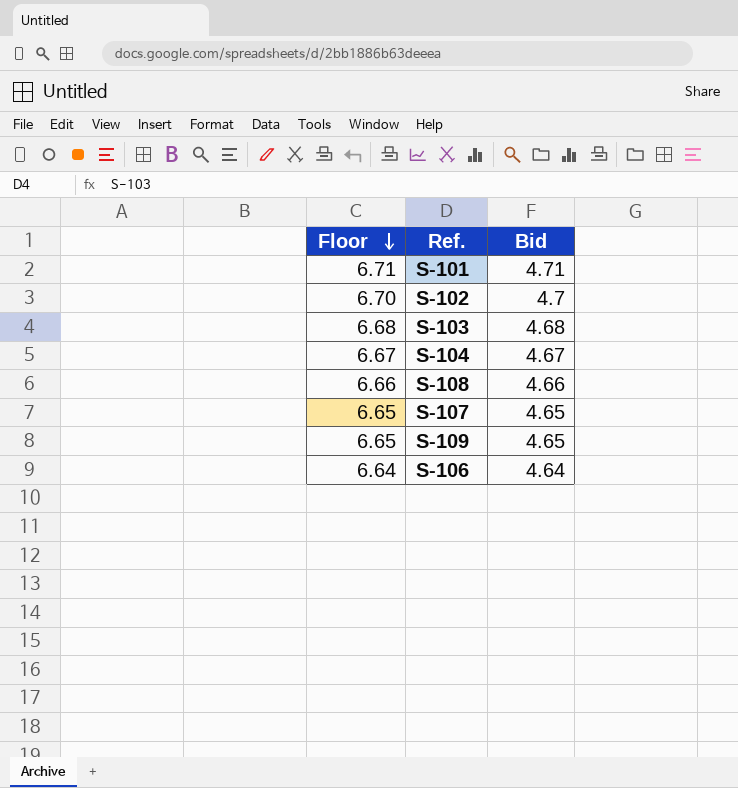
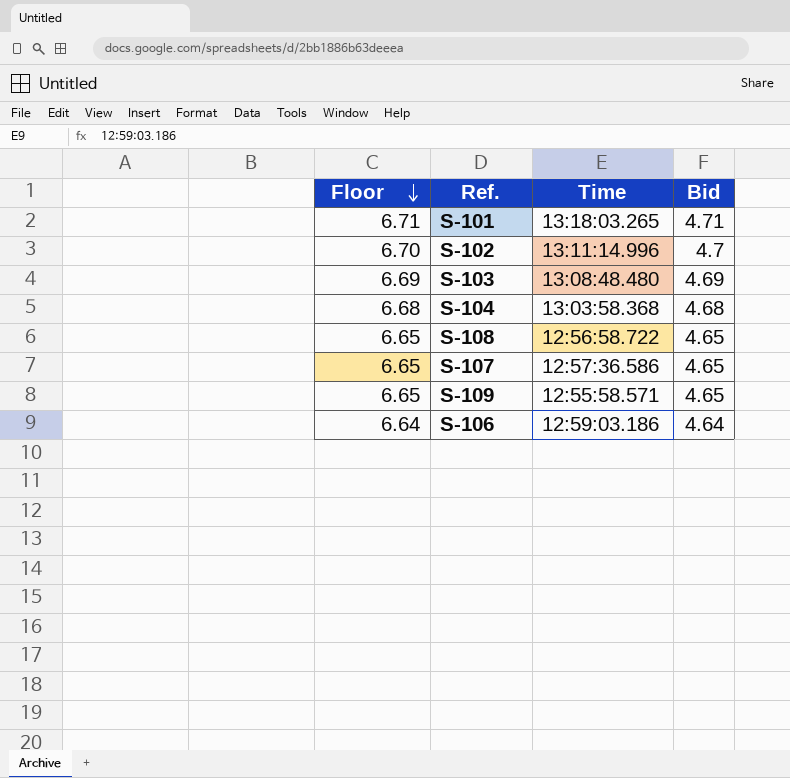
column Time | position: none -> 3
S-103 | Floor: 6.68 -> 6.69
S-103 | Bid: 4.68 -> 4.69
S-104 | Floor: 6.67 -> 6.68
S-104 | Bid: 4.67 -> 4.68
S-108 | Floor: 6.66 -> 6.65
S-108 | Bid: 4.66 -> 4.65

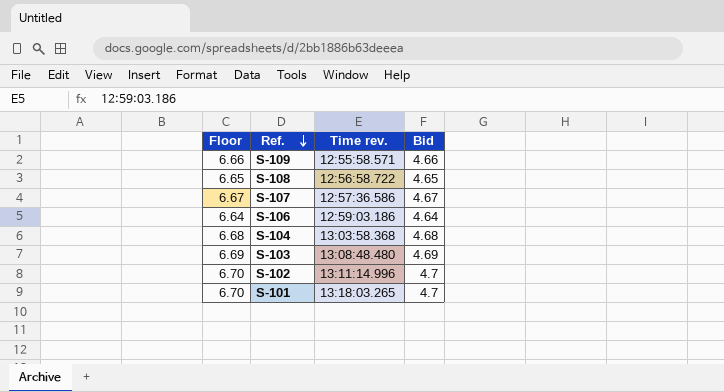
row order: Floor descending -> Ref. descending
column name: Time -> Time rev.
S-109 | Floor: 6.65 -> 6.66
S-109 | Bid: 4.65 -> 4.66
S-107 | Floor: 6.65 -> 6.67
S-107 | Bid: 4.65 -> 4.67
S-101 | Floor: 6.71 -> 6.70
S-101 | Bid: 4.71 -> 4.7

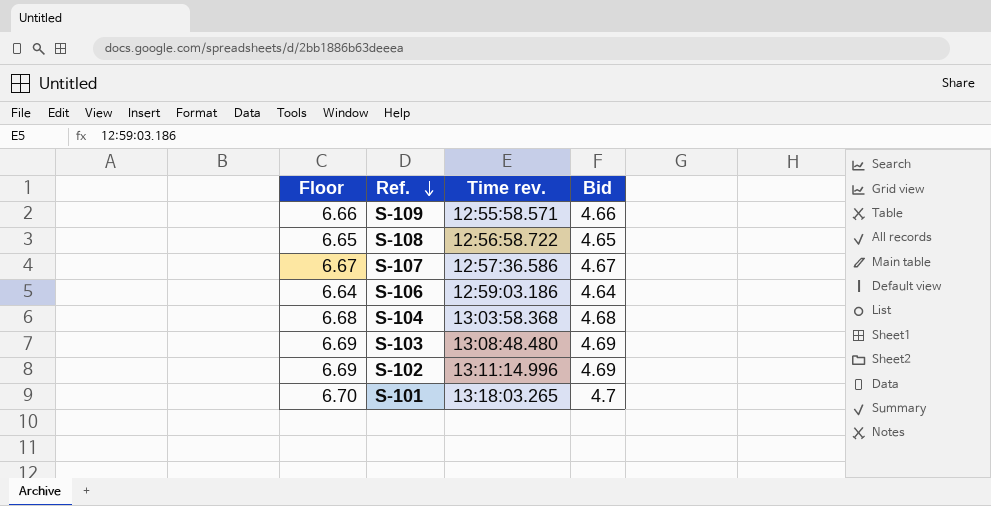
S-102 | Floor: 6.70 -> 6.69
S-102 | Bid: 4.7 -> 4.69

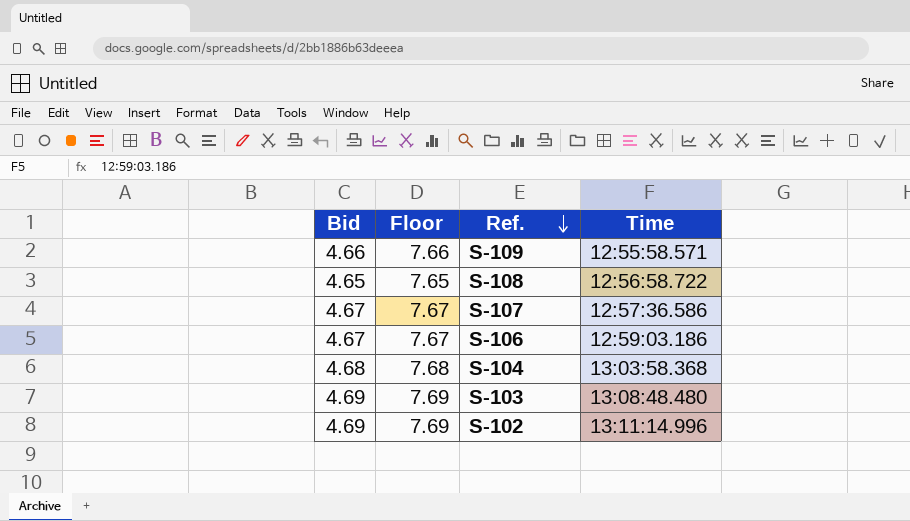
column Bid | position: 4 -> 1
column Floor | formula: [Bid] + 2 -> [Bid] + 3
column name: Time rev. -> Time
row S-101: 6.70 | 13:18:03.265 | 4.7 -> none
S-106 | Bid: 4.64 -> 4.67

